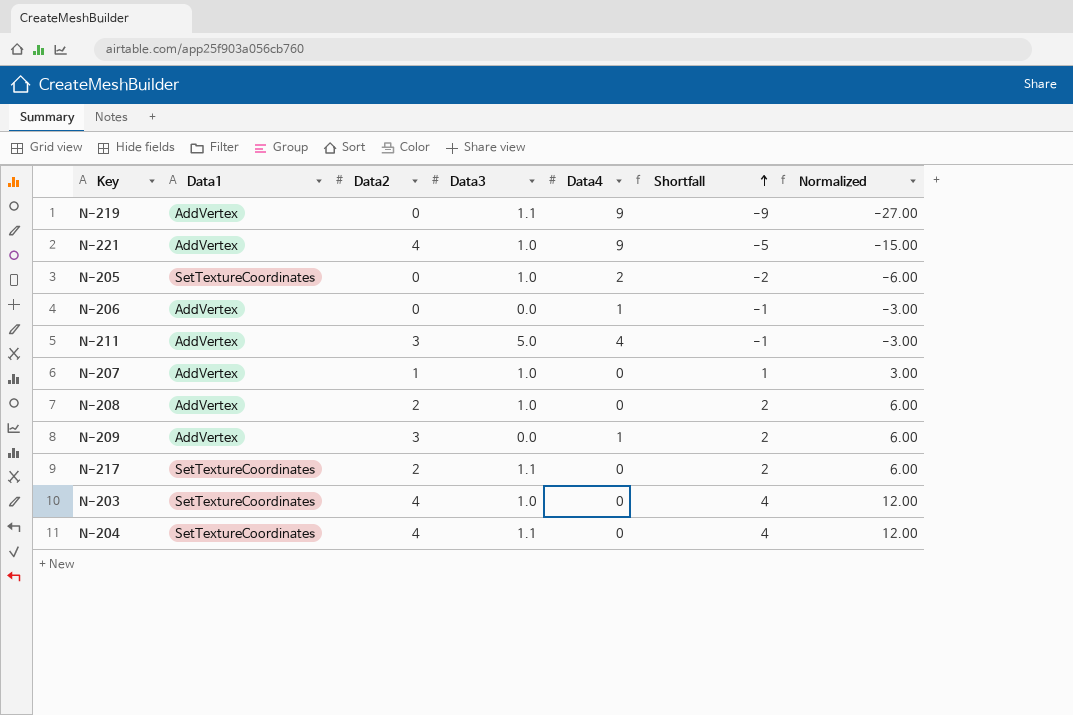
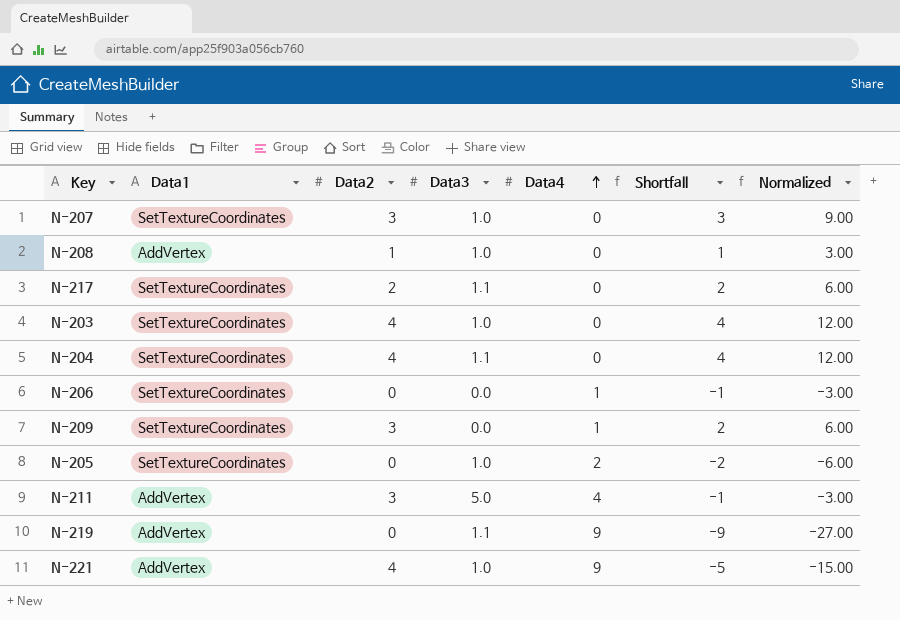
row order: Shortfall ascending -> Data4 ascending
N-207 | Data1: AddVertex -> SetTextureCoordinates
N-207 | Data2: 1 -> 3
N-207 | Shortfall: 1 -> 3
N-207 | Normalized: 3.00 -> 9.00
N-208 | Data2: 2 -> 1
N-208 | Shortfall: 2 -> 1
N-208 | Normalized: 6.00 -> 3.00
N-206 | Data1: AddVertex -> SetTextureCoordinates
N-209 | Data1: AddVertex -> SetTextureCoordinates

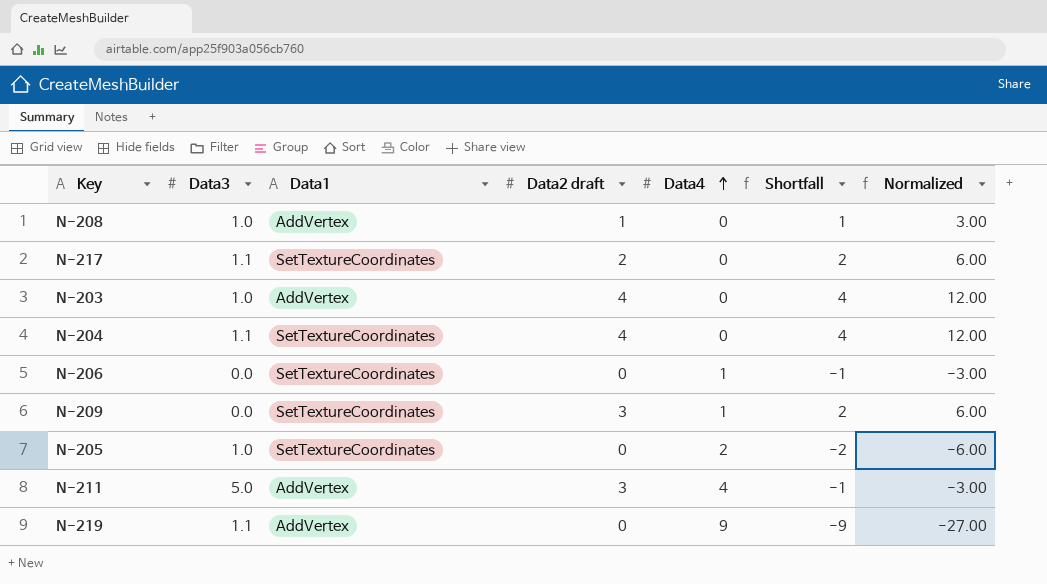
column Data3 | position: 4 -> 2
column name: Data2 -> Data2 draft
row N-207: SetTextureCoordinates | 3 | 1.0 | 0 | 3 | 9.00 -> none
row N-221: AddVertex | 4 | 1.0 | 9 | -5 | -15.00 -> none
N-203 | Data1: SetTextureCoordinates -> AddVertex

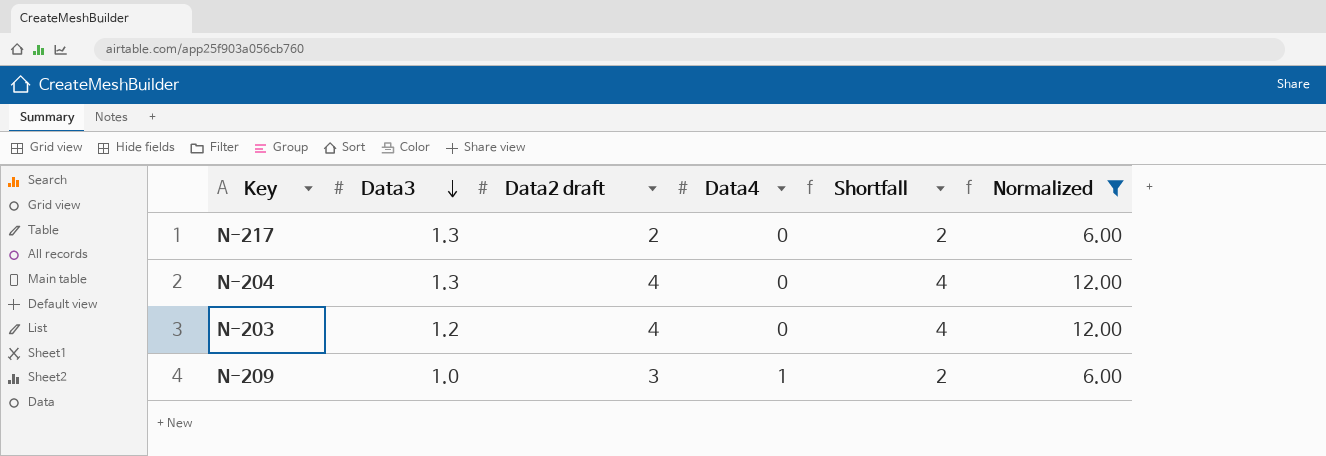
filter: none -> Normalized >= 6.00
row order: Data4 ascending -> Data3 descending
column Data1 | position: 3 -> none
N-217 | Data3: 1.1 -> 1.3
N-204 | Data3: 1.1 -> 1.3
N-203 | Data3: 1.0 -> 1.2
N-209 | Data3: 0.0 -> 1.0

